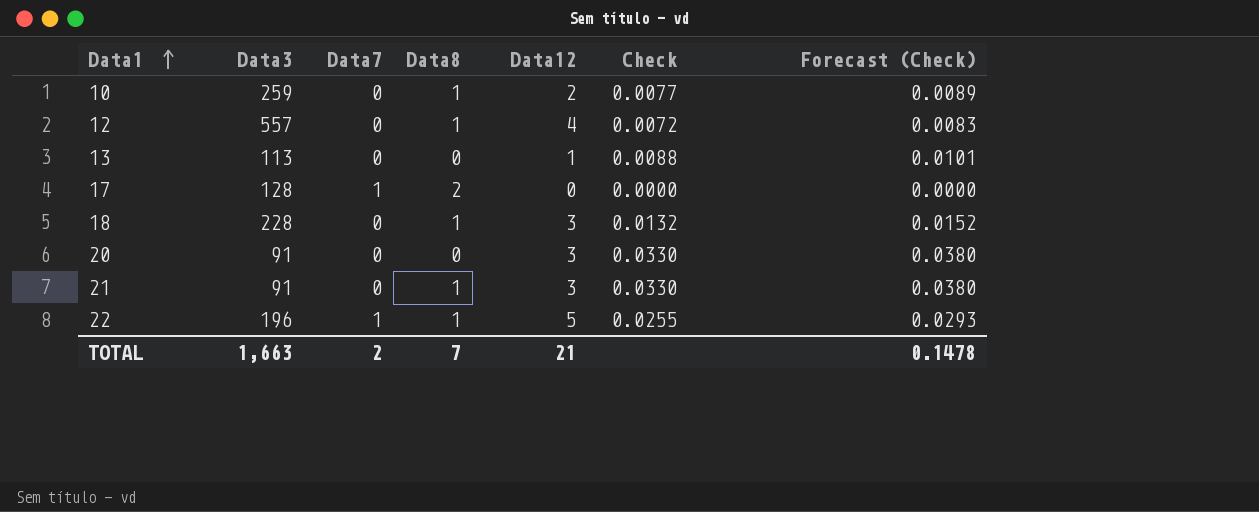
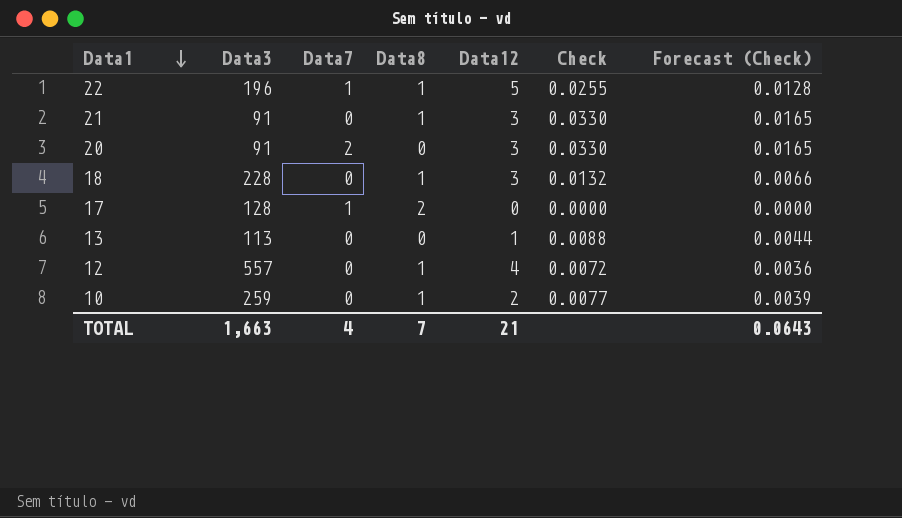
row order: Data1 ascending -> Data1 descending
column Forecast (Check) | formula: [Check] * 1.15 -> [Check] * 0.5
20 | Data7: 0 -> 2
TOTAL | Data7: 2 -> 4
TOTAL | Forecast (Check): 0.1478 -> 0.0643

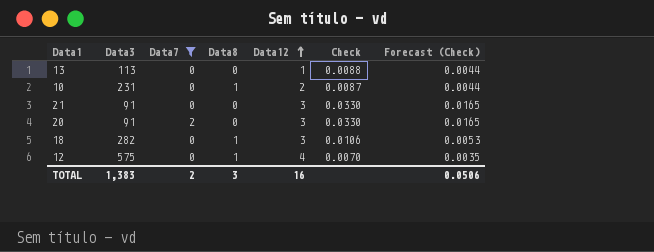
filter: none -> Data7 != 1
row order: Data1 descending -> Data12 ascending
10 | Data3: 259 -> 231
10 | Check: 0.0077 -> 0.0087
10 | Forecast (Check): 0.0039 -> 0.0044
21 | Data8: 1 -> 0
18 | Data3: 228 -> 282
18 | Check: 0.0132 -> 0.0106
18 | Forecast (Check): 0.0066 -> 0.0053
12 | Data3: 557 -> 575
12 | Check: 0.0072 -> 0.0070
12 | Forecast (Check): 0.0036 -> 0.0035
TOTAL | Data3: 1,663 -> 1,383
TOTAL | Data7: 4 -> 2
TOTAL | Data8: 7 -> 3
TOTAL | Data12: 21 -> 16
TOTAL | Forecast (Check): 0.0643 -> 0.0506

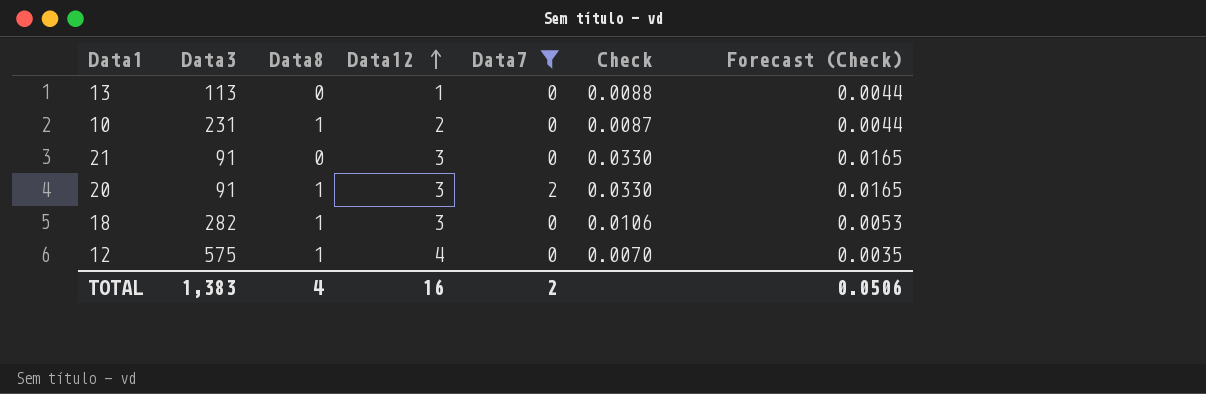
column Data7 | position: 3 -> 5
20 | Data8: 0 -> 1
TOTAL | Data8: 3 -> 4

